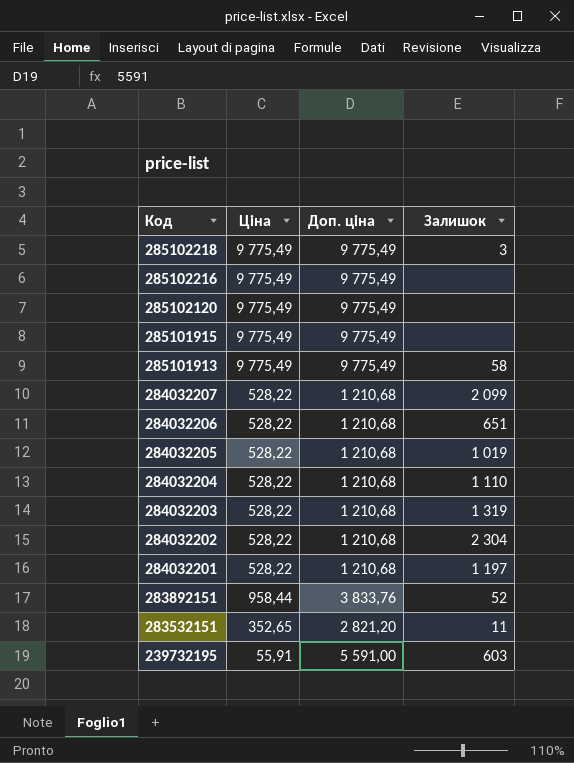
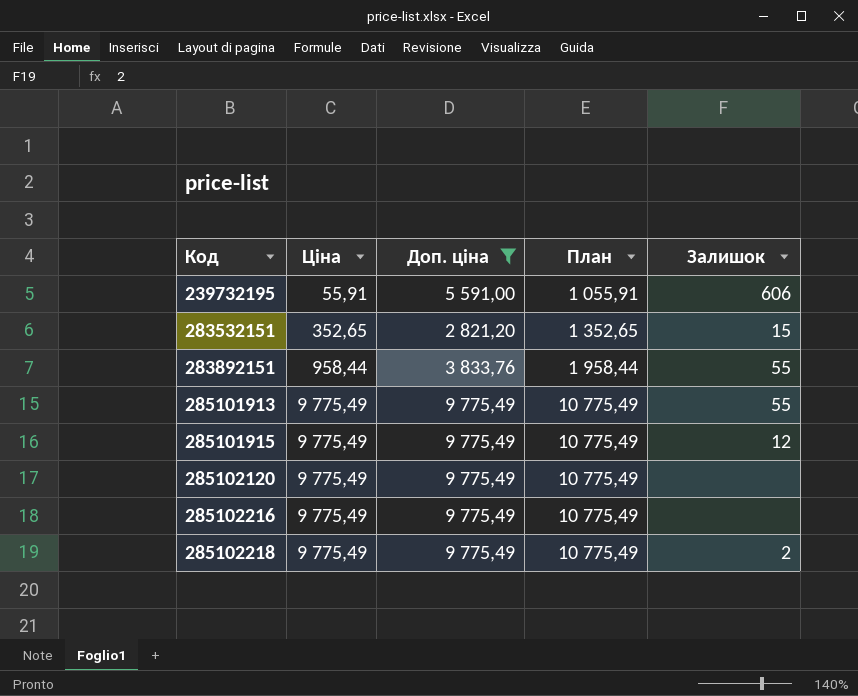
filter: none -> Доп. ціна != 1 210,68
row order: Код descending -> Код ascending
column План | formula: none -> [Ціна] + 1000
239732195 | Залишок: 603 -> 606
283532151 | Залишок: 11 -> 15
283892151 | Залишок: 52 -> 55
285101913 | Залишок: 58 -> 55
285101915 | Залишок: none -> 12
285102218 | Залишок: 3 -> 2

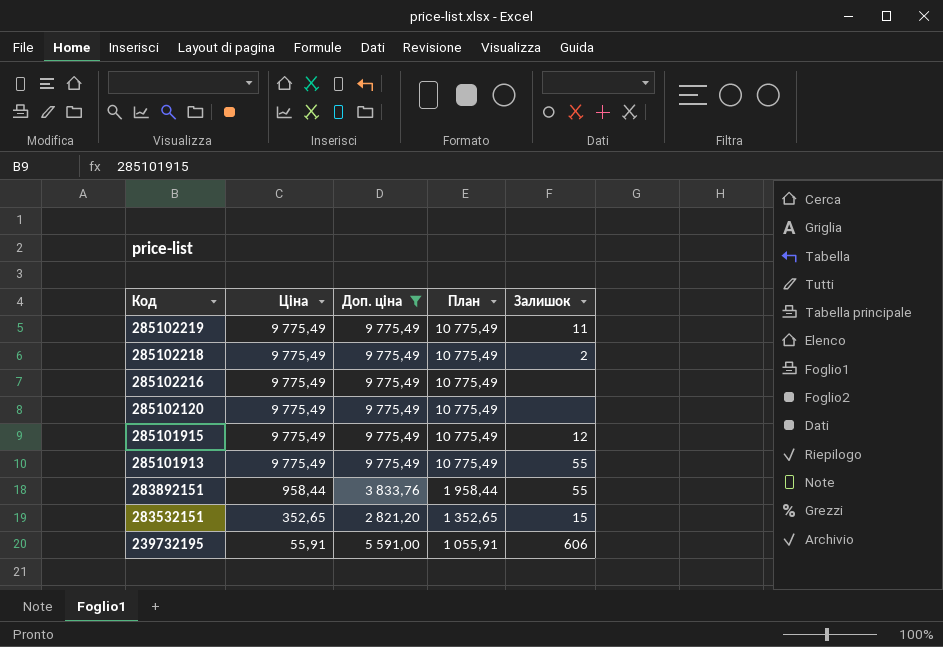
row order: Код ascending -> Код descending
row 285102219: none -> 9 775,49 | 9 775,49 | 10 775,49 | 11

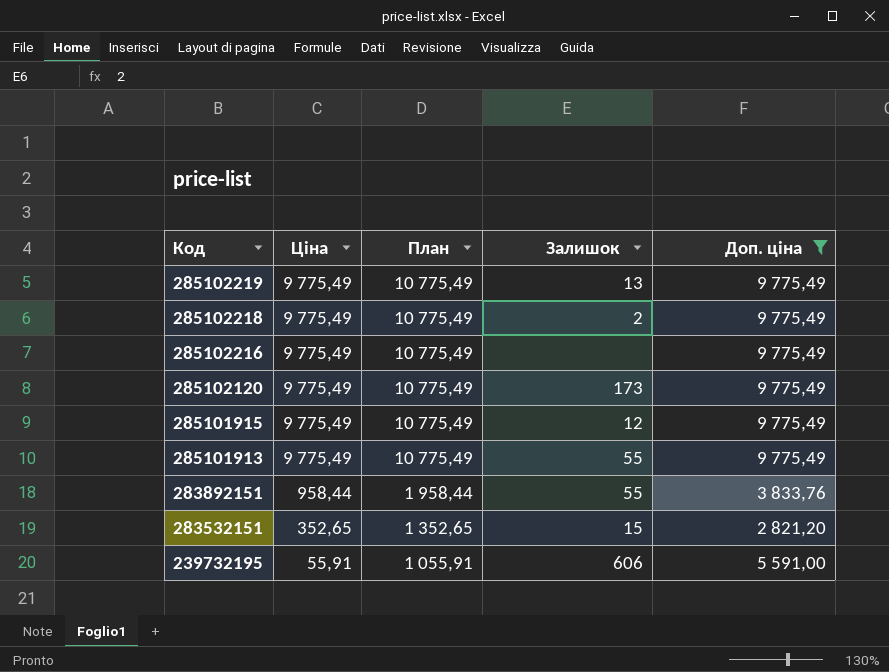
column Доп. ціна | position: 3 -> 5
285102219 | Залишок: 11 -> 13
285102120 | Залишок: none -> 173

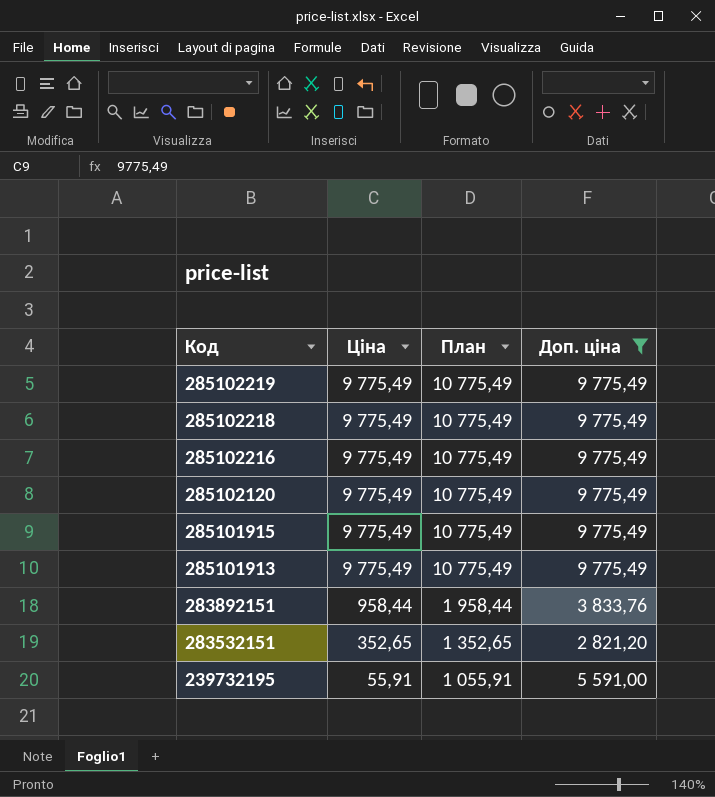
column Залишок | position: 4 -> none

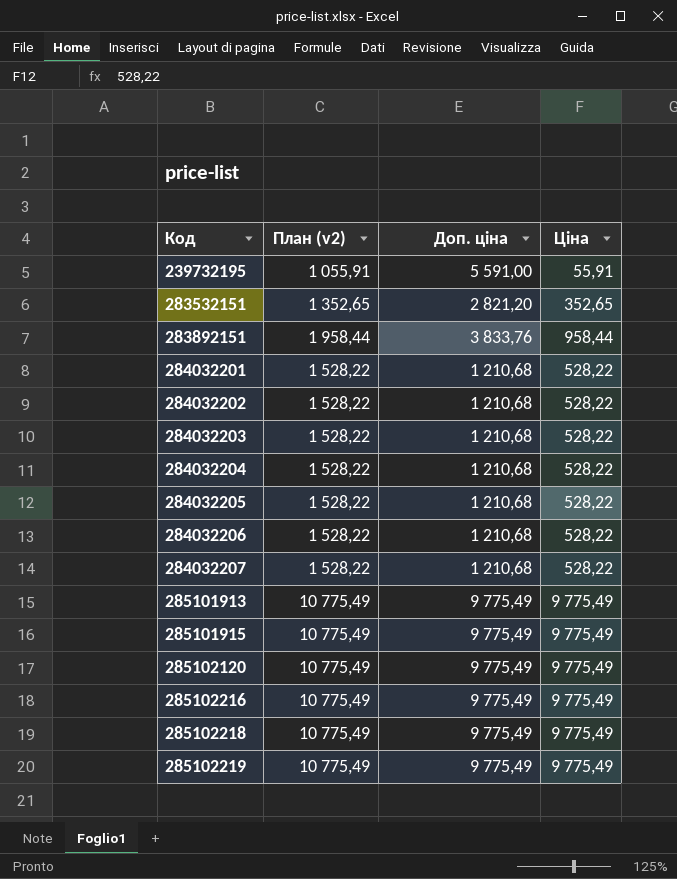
filter: Доп. ціна != 1 210,68 -> none
row order: Код descending -> Код ascending
column name: План -> План (v2)
column Ціна | position: 2 -> 4

